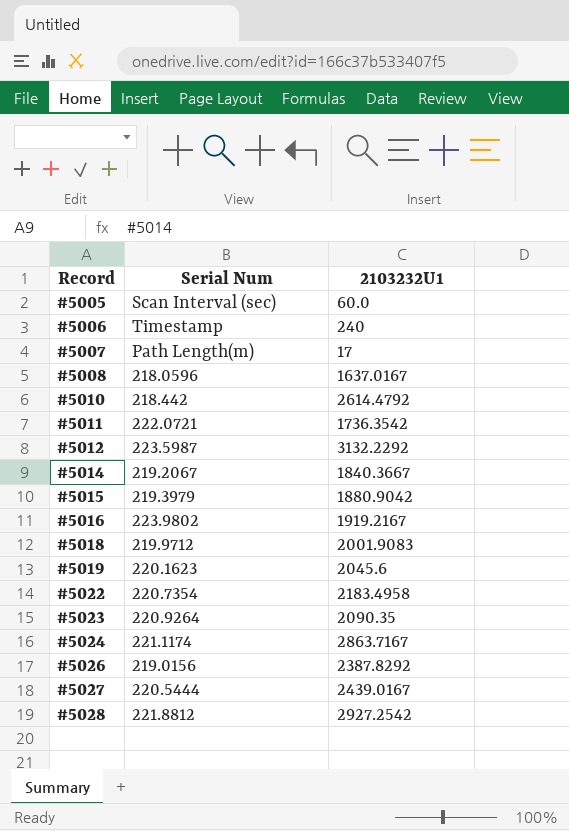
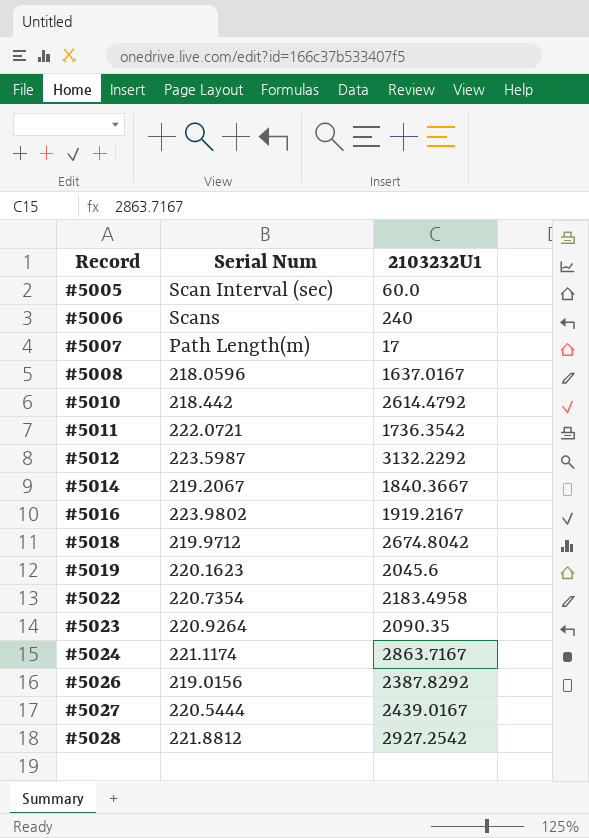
row #5015: 219.3979 | 1880.9042 -> none
#5006 | Serial Num: Timestamp -> Scans
#5018 | 2103232U1: 2001.9083 -> 2674.8042

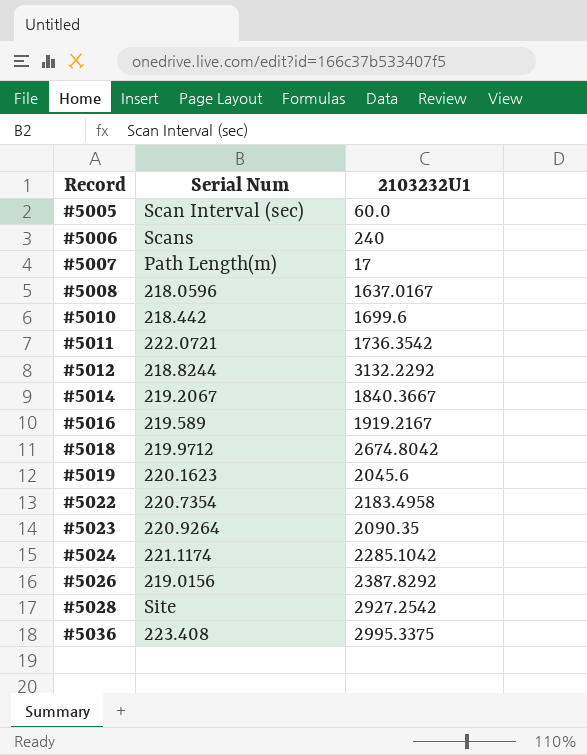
row #5027: 220.5444 | 2439.0167 -> none
#5010 | 2103232U1: 2614.4792 -> 1699.6
#5012 | Serial Num: 223.5987 -> 218.8244
#5016 | Serial Num: 223.9802 -> 219.589
#5024 | 2103232U1: 2863.7167 -> 2285.1042
#5028 | Serial Num: 221.8812 -> Site
row #5036: none -> 223.408 | 2995.3375

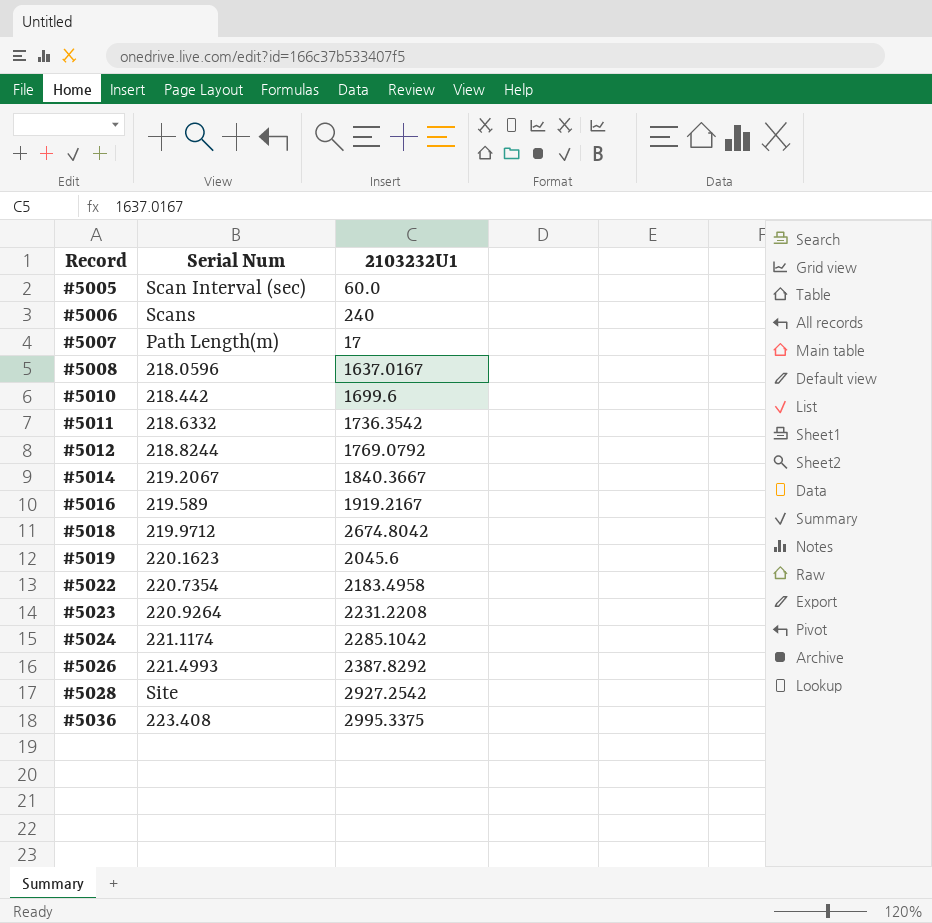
#5011 | Serial Num: 222.0721 -> 218.6332
#5012 | 2103232U1: 3132.2292 -> 1769.0792
#5023 | 2103232U1: 2090.35 -> 2231.2208
#5026 | Serial Num: 219.0156 -> 221.4993

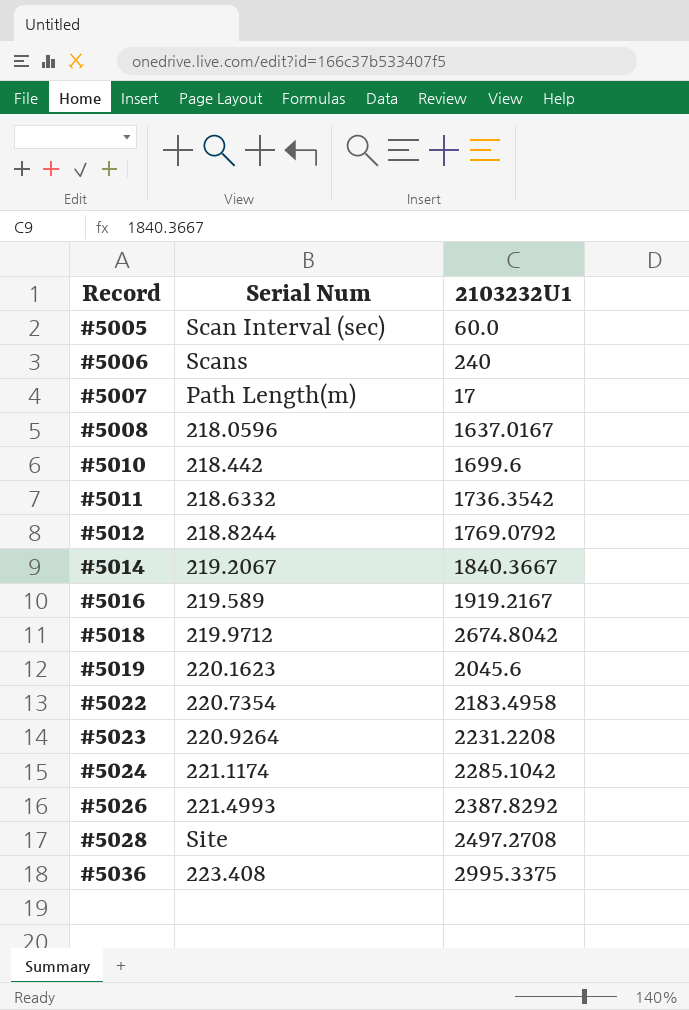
#5028 | 2103232U1: 2927.2542 -> 2497.2708

